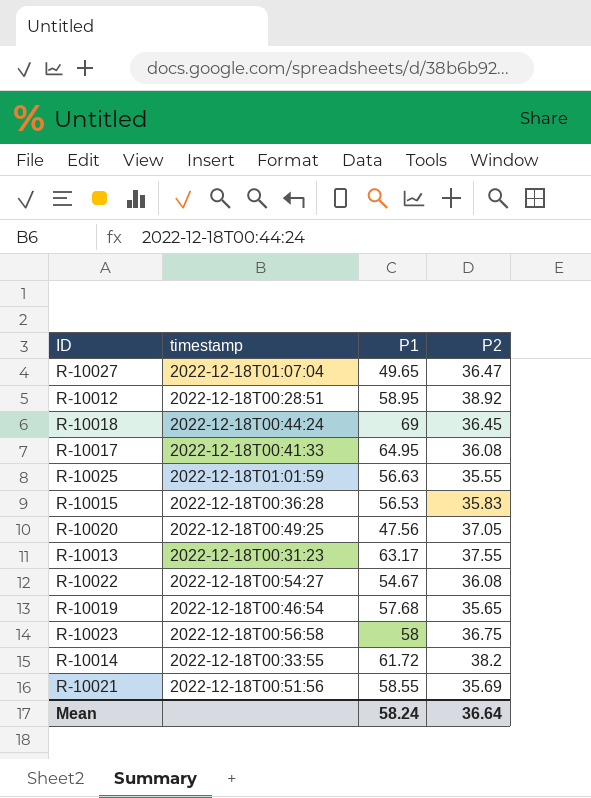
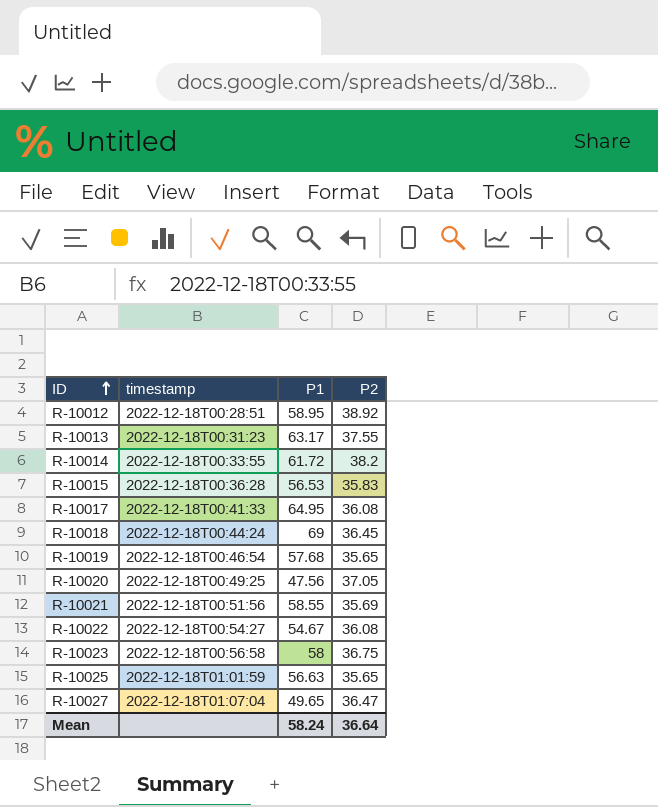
row order: none -> ID ascending
R-10025 | P2: 35.55 -> 35.65

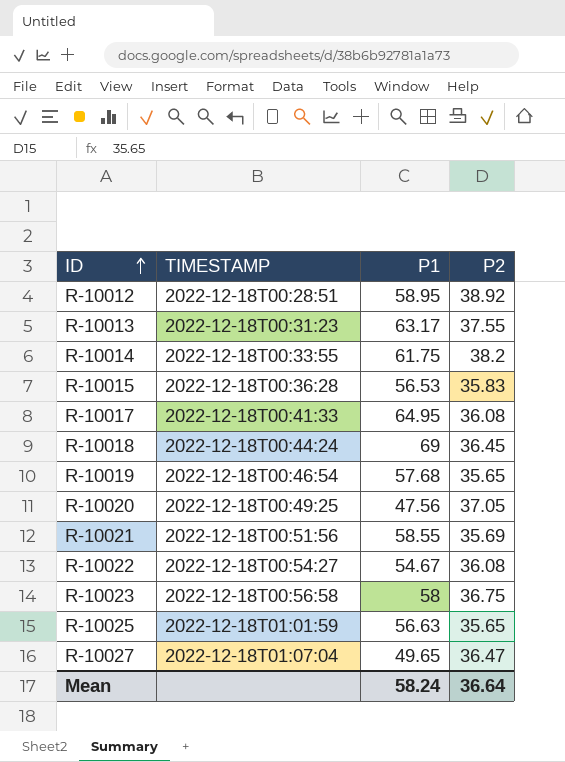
column name: timestamp -> TIMESTAMP
R-10014 | P1: 61.72 -> 61.75

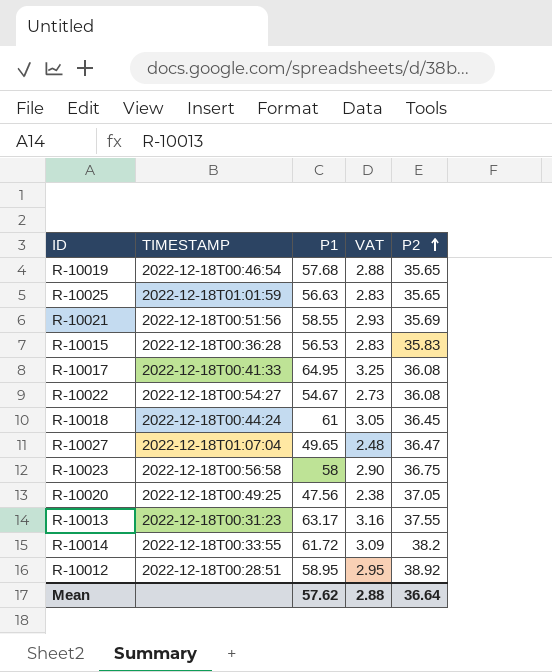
row order: ID ascending -> P2 ascending
column VAT | formula: none -> [P1] * 0.05
R-10018 | P1: 69 -> 61
R-10014 | P1: 61.75 -> 61.72
Mean | P1: 58.24 -> 57.62

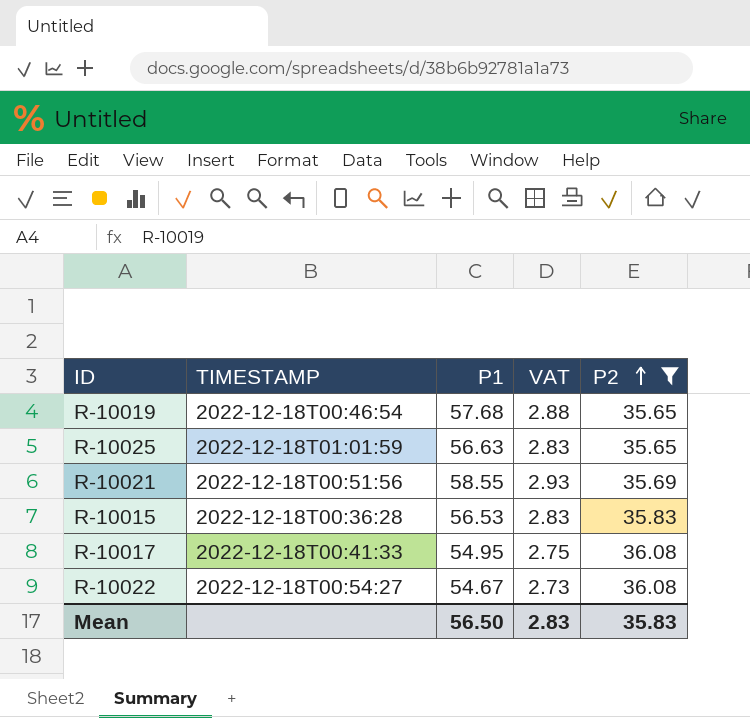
filter: none -> P2 <= 36.08
R-10017 | P1: 64.95 -> 54.95
R-10017 | VAT: 3.25 -> 2.75
Mean | P1: 57.62 -> 56.50
Mean | VAT: 2.88 -> 2.83
Mean | P2: 36.64 -> 35.83

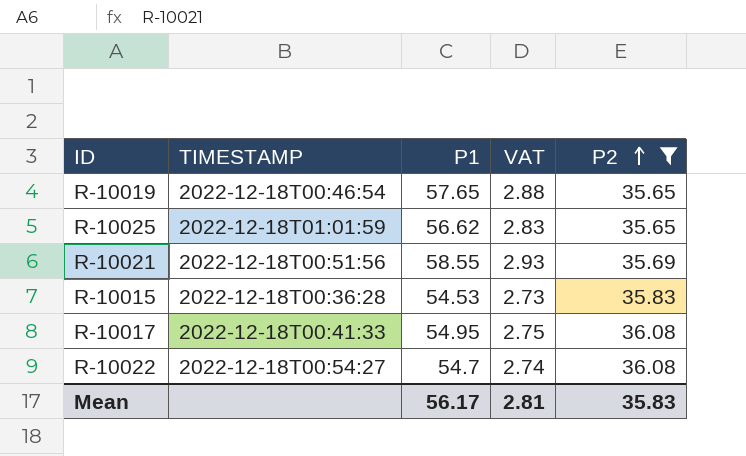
R-10019 | P1: 57.68 -> 57.65
R-10025 | P1: 56.63 -> 56.62
R-10015 | P1: 56.53 -> 54.53
R-10015 | VAT: 2.83 -> 2.73
R-10022 | P1: 54.67 -> 54.7
R-10022 | VAT: 2.73 -> 2.74
Mean | P1: 56.50 -> 56.17
Mean | VAT: 2.83 -> 2.81

